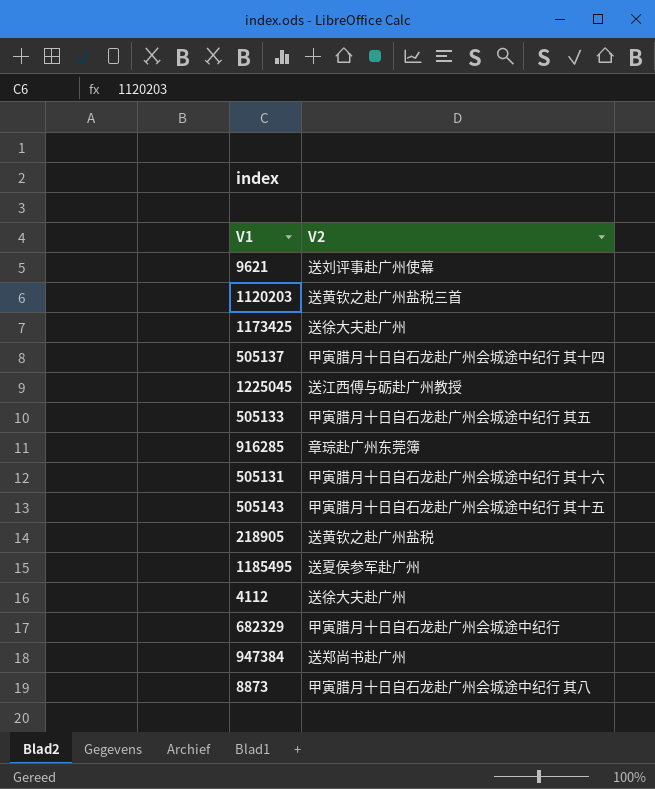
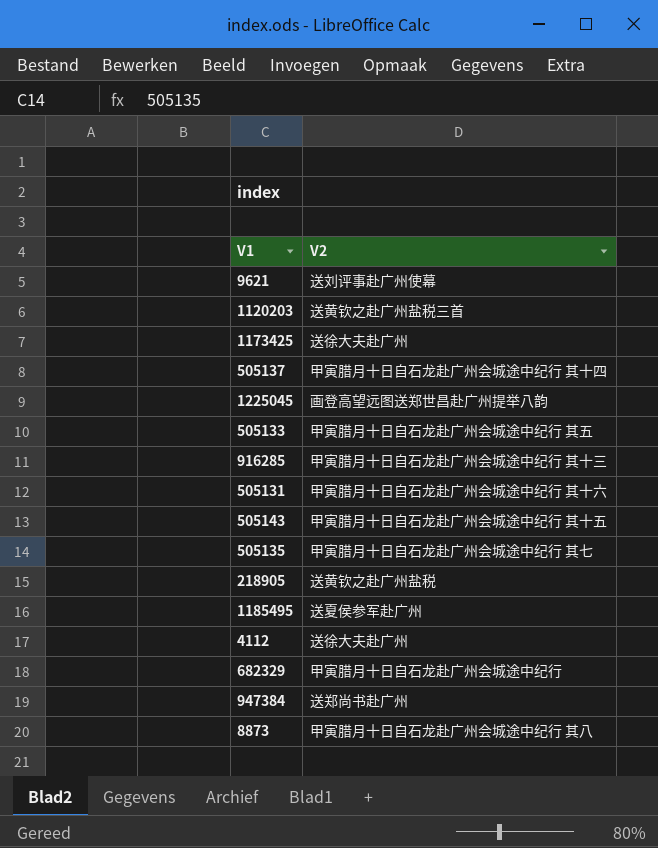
1225045 | V2: 送江西傅与砺赴广州教授 -> 画登高望远图送郑世昌赴广州提举八韵
916285 | V2: 章琮赴广州东莞簿 -> 甲寅腊月十日自石龙赴广州会城途中纪行 其十三
row 505135: none -> 甲寅腊月十日自石龙赴广州会城途中纪行 其七

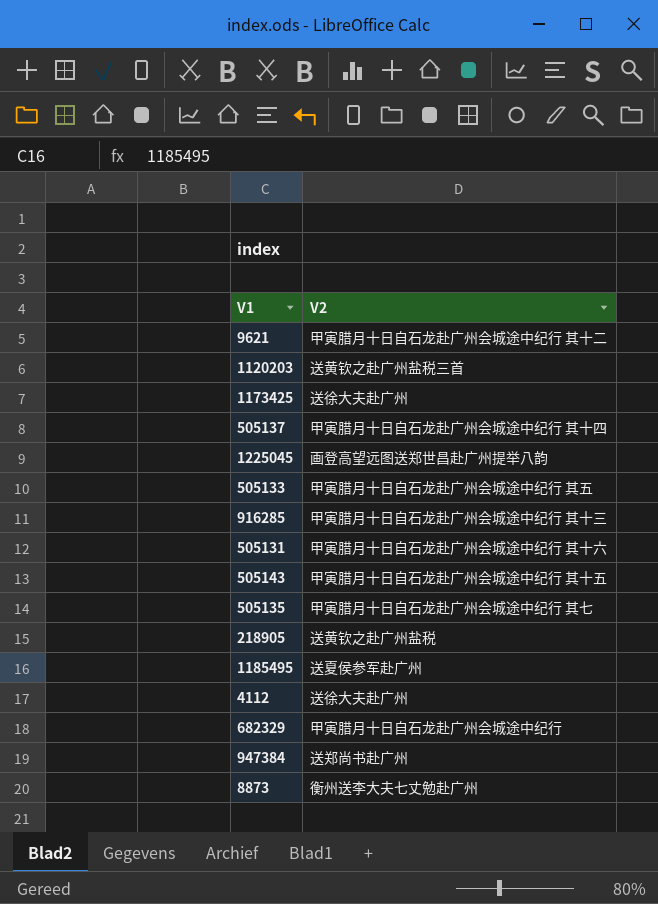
9621 | V2: 送刘评事赴广州使幕 -> 甲寅腊月十日自石龙赴广州会城途中纪行 其十二
8873 | V2: 甲寅腊月十日自石龙赴广州会城途中纪行 其八 -> 衡州送李大夫七丈勉赴广州

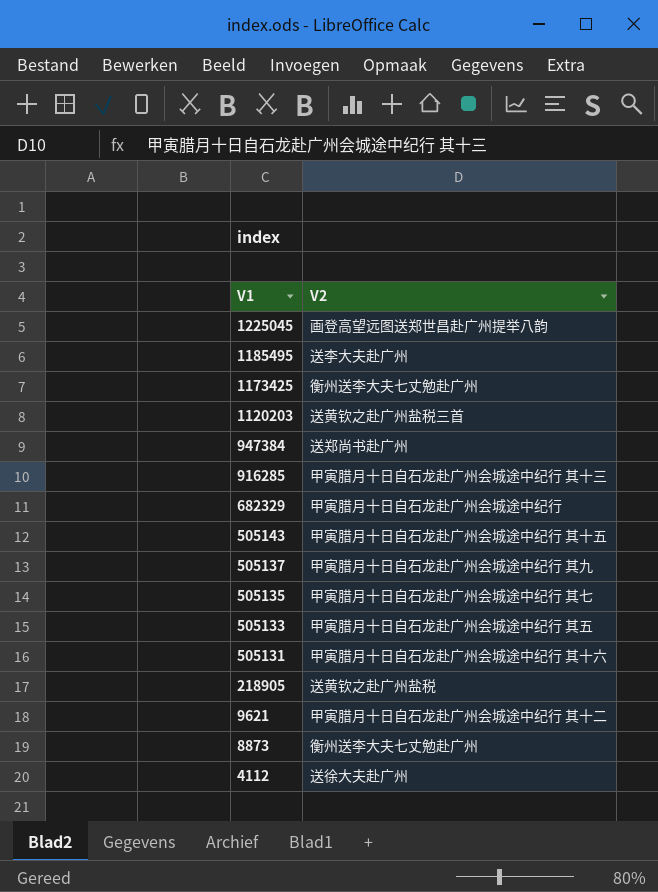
row order: none -> V1 descending
1185495 | V2: 送夏侯参军赴广州 -> 送李大夫赴广州
1173425 | V2: 送徐大夫赴广州 -> 衡州送李大夫七丈勉赴广州
505137 | V2: 甲寅腊月十日自石龙赴广州会城途中纪行 其十四 -> 甲寅腊月十日自石龙赴广州会城途中纪行 其九

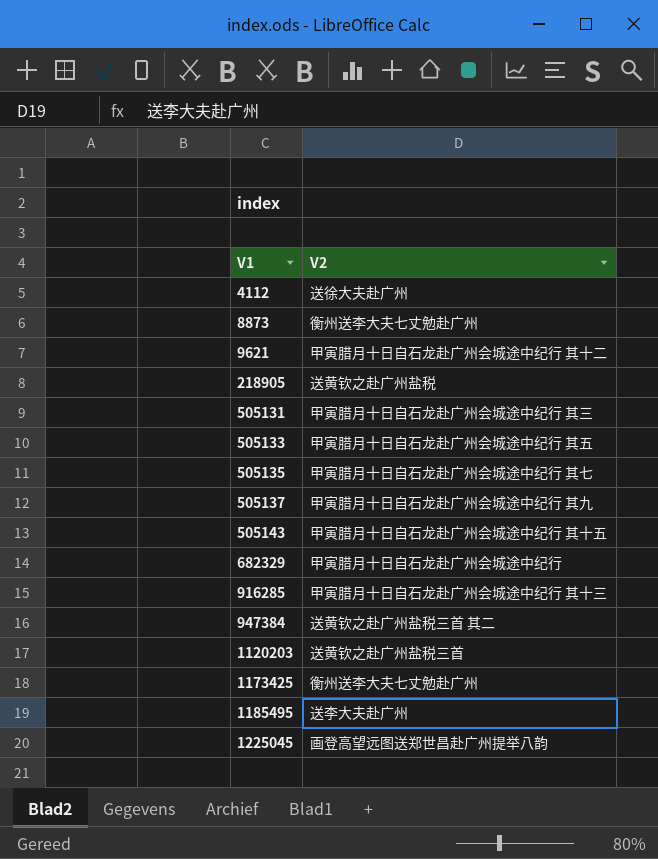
row order: V1 descending -> V1 ascending
505131 | V2: 甲寅腊月十日自石龙赴广州会城途中纪行 其十六 -> 甲寅腊月十日自石龙赴广州会城途中纪行 其三
947384 | V2: 送郑尚书赴广州 -> 送黄钦之赴广州盐税三首 其二

